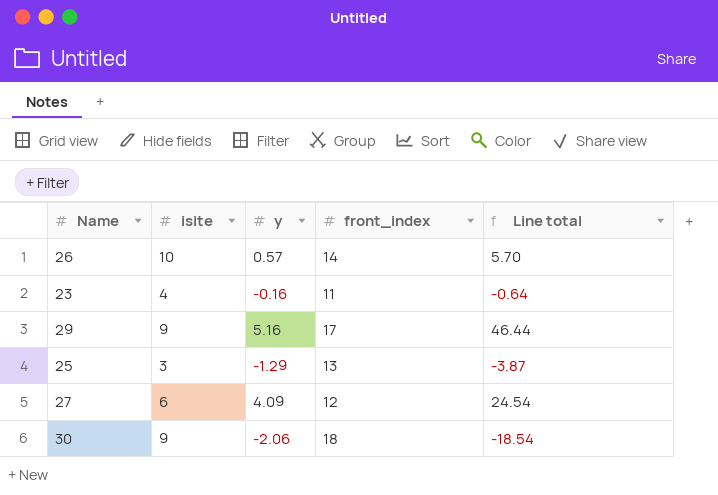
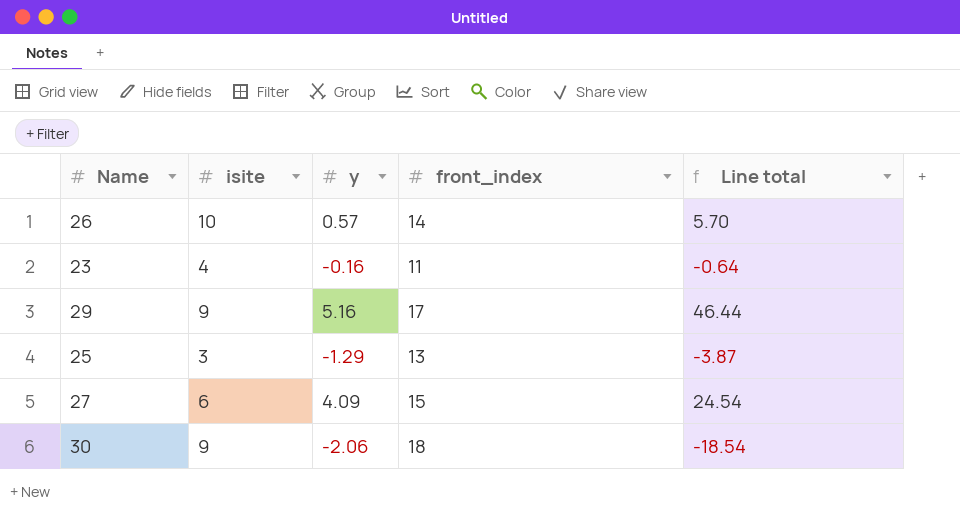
27 | front_index: 12 -> 15

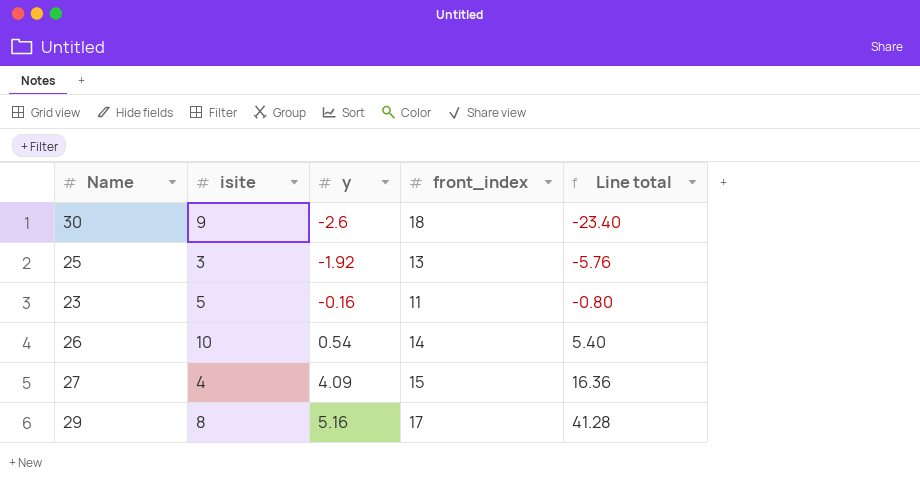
row order: none -> y ascending
30 | y: -2.06 -> -2.6
30 | Line total: -18.54 -> -23.40
25 | y: -1.29 -> -1.92
25 | Line total: -3.87 -> -5.76
23 | isite: 4 -> 5
23 | Line total: -0.64 -> -0.80
26 | y: 0.57 -> 0.54
26 | Line total: 5.70 -> 5.40
27 | isite: 6 -> 4
27 | Line total: 24.54 -> 16.36
29 | isite: 9 -> 8
29 | Line total: 46.44 -> 41.28

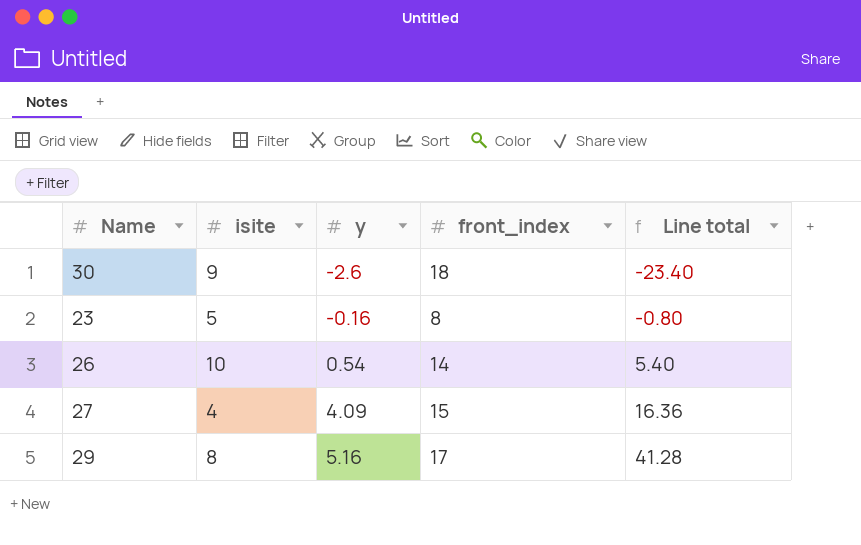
row 25: 3 | -1.92 | 13 | -5.76 -> none
23 | front_index: 11 -> 8

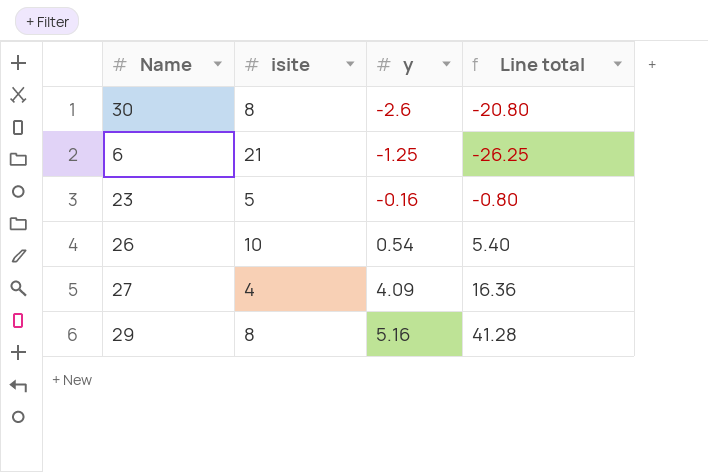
column front_index | position: 4 -> none
30 | isite: 9 -> 8
30 | Line total: -23.40 -> -20.80
row 6: none -> 21 | -1.25 | -26.25

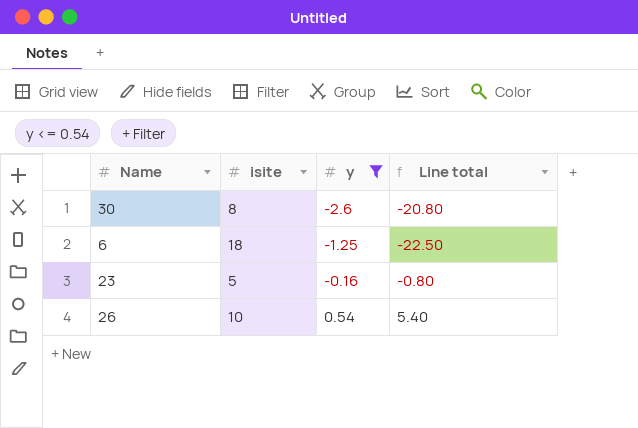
filter: none -> y <= 0.54
6 | isite: 21 -> 18
6 | Line total: -26.25 -> -22.50

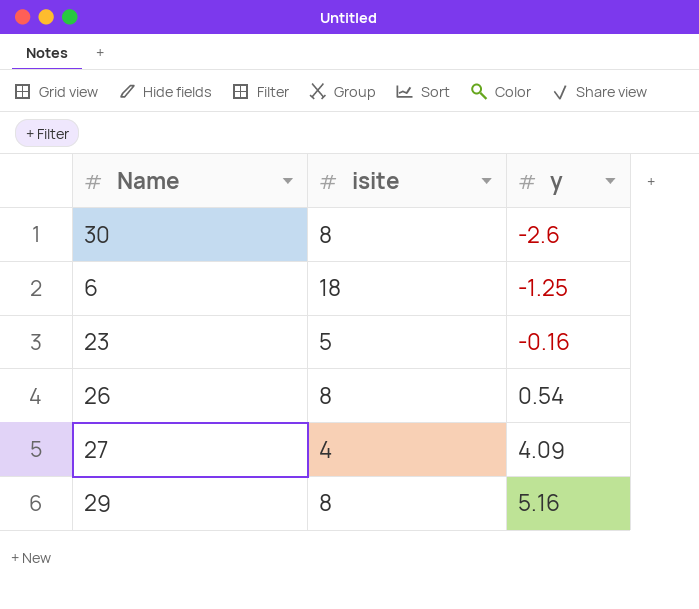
filter: y <= 0.54 -> none
column Line total | formula: [isite] * [y] -> none
26 | isite: 10 -> 8

